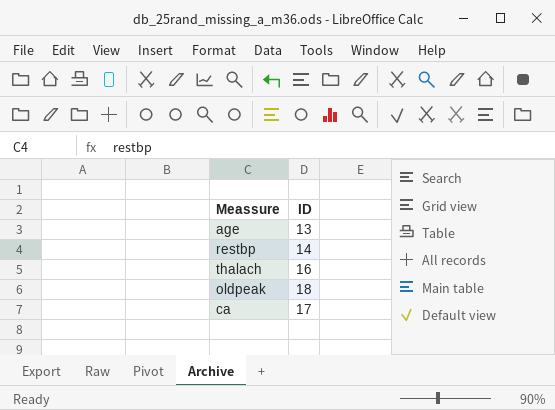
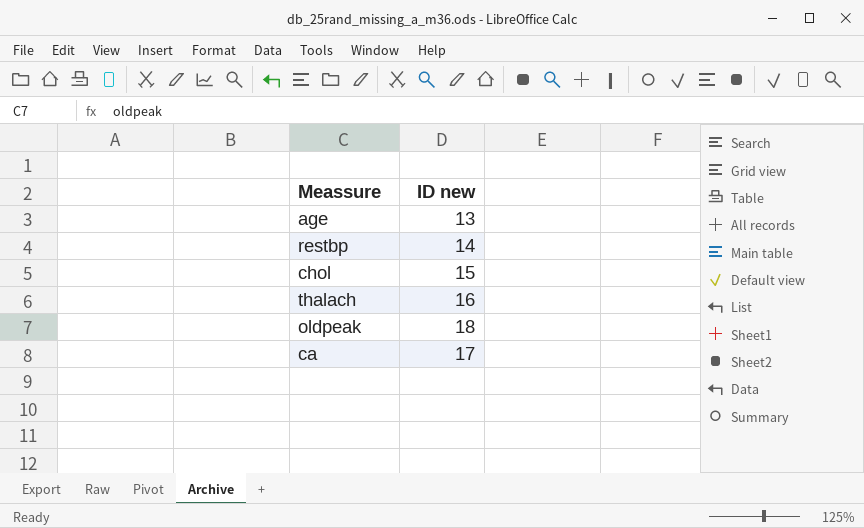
column name: ID -> ID new
row chol: none -> 15

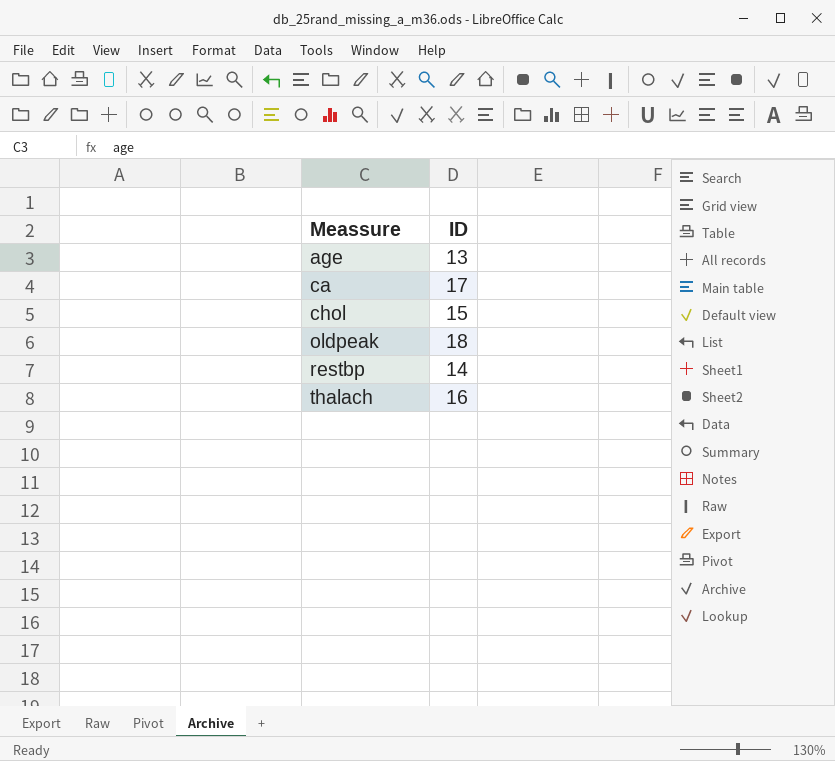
row order: none -> Meassure ascending
column name: ID new -> ID

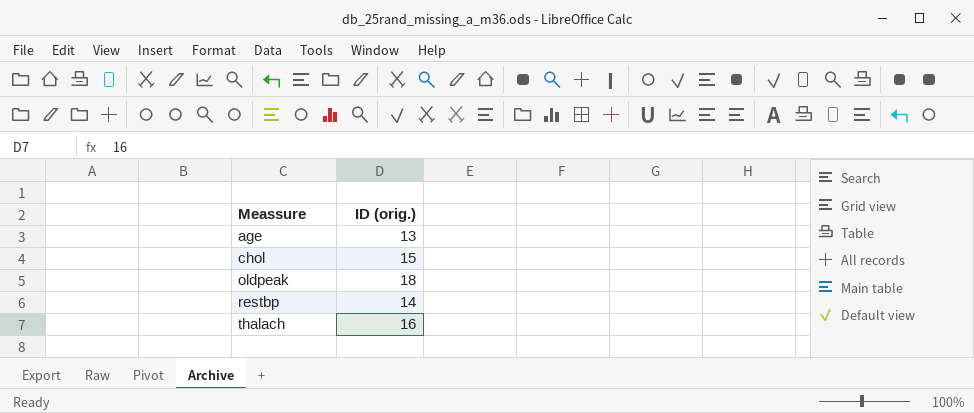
column name: ID -> ID (orig.)
row ca: 17 -> none

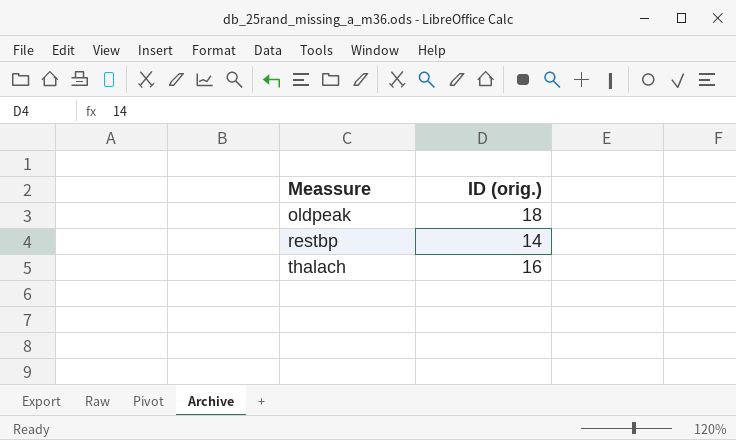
row age: 13 -> none
row chol: 15 -> none

